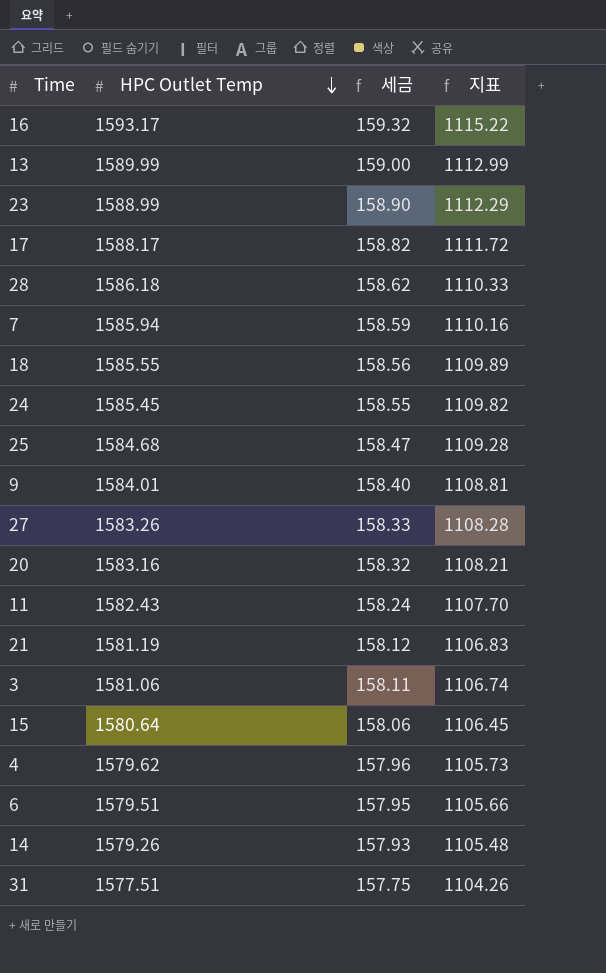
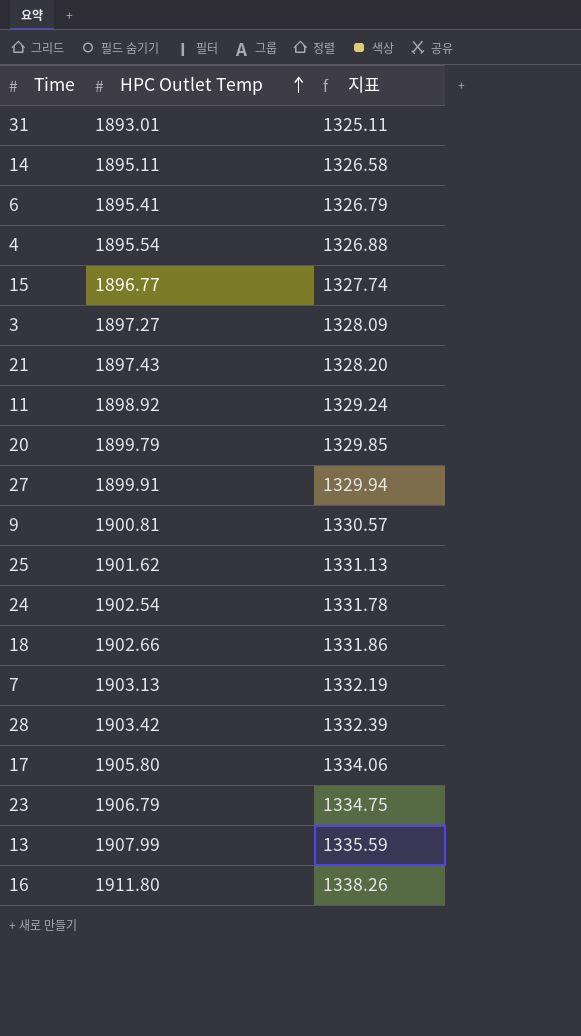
row order: HPC Outlet Temp descending -> HPC Outlet Temp ascending
column 세금 | formula: [HPC Outlet Temp] * 0.1 -> none
31 | HPC Outlet Temp: 1577.51 -> 1893.01
31 | 지표: 1104.26 -> 1325.11
14 | HPC Outlet Temp: 1579.26 -> 1895.11
14 | 지표: 1105.48 -> 1326.58
6 | HPC Outlet Temp: 1579.51 -> 1895.41
6 | 지표: 1105.66 -> 1326.79
4 | HPC Outlet Temp: 1579.62 -> 1895.54
4 | 지표: 1105.73 -> 1326.88
15 | HPC Outlet Temp: 1580.64 -> 1896.77
15 | 지표: 1106.45 -> 1327.74
3 | HPC Outlet Temp: 1581.06 -> 1897.27
3 | 지표: 1106.74 -> 1328.09
21 | HPC Outlet Temp: 1581.19 -> 1897.43
21 | 지표: 1106.83 -> 1328.20
11 | HPC Outlet Temp: 1582.43 -> 1898.92
11 | 지표: 1107.70 -> 1329.24
20 | HPC Outlet Temp: 1583.16 -> 1899.79
20 | 지표: 1108.21 -> 1329.85
27 | HPC Outlet Temp: 1583.26 -> 1899.91
27 | 지표: 1108.28 -> 1329.94
9 | HPC Outlet Temp: 1584.01 -> 1900.81
9 | 지표: 1108.81 -> 1330.57
25 | HPC Outlet Temp: 1584.68 -> 1901.62
25 | 지표: 1109.28 -> 1331.13
24 | HPC Outlet Temp: 1585.45 -> 1902.54
24 | 지표: 1109.82 -> 1331.78
18 | HPC Outlet Temp: 1585.55 -> 1902.66
18 | 지표: 1109.89 -> 1331.86
7 | HPC Outlet Temp: 1585.94 -> 1903.13
7 | 지표: 1110.16 -> 1332.19
28 | HPC Outlet Temp: 1586.18 -> 1903.42
28 | 지표: 1110.33 -> 1332.39
17 | HPC Outlet Temp: 1588.17 -> 1905.80
17 | 지표: 1111.72 -> 1334.06
23 | HPC Outlet Temp: 1588.99 -> 1906.79
23 | 지표: 1112.29 -> 1334.75
13 | HPC Outlet Temp: 1589.99 -> 1907.99
13 | 지표: 1112.99 -> 1335.59
16 | HPC Outlet Temp: 1593.17 -> 1911.80
16 | 지표: 1115.22 -> 1338.26

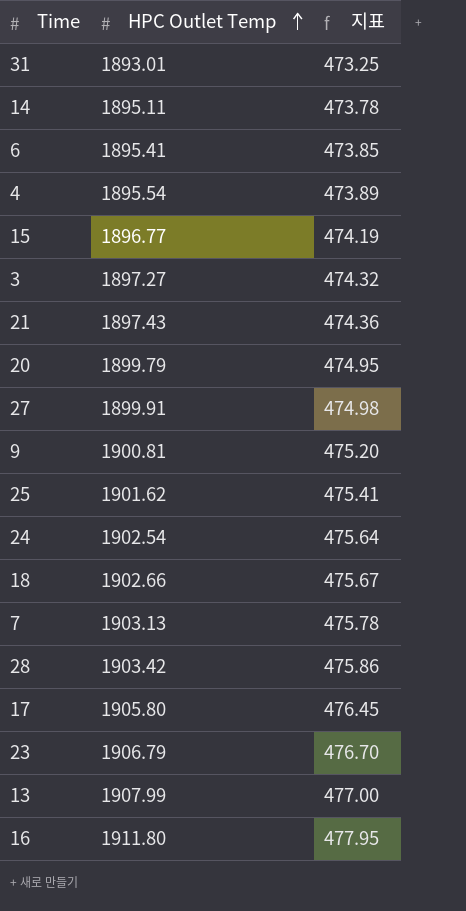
column 지표 | formula: [HPC Outlet Temp] * 0.7 -> [HPC Outlet Temp] * 0.25
row 11: 1898.92 | 1329.24 -> none

